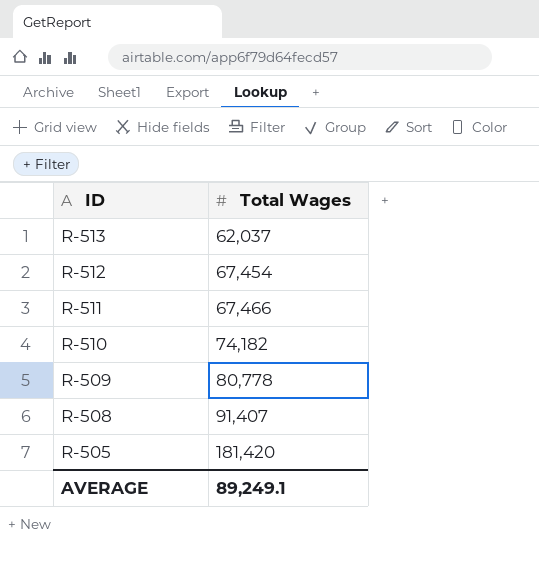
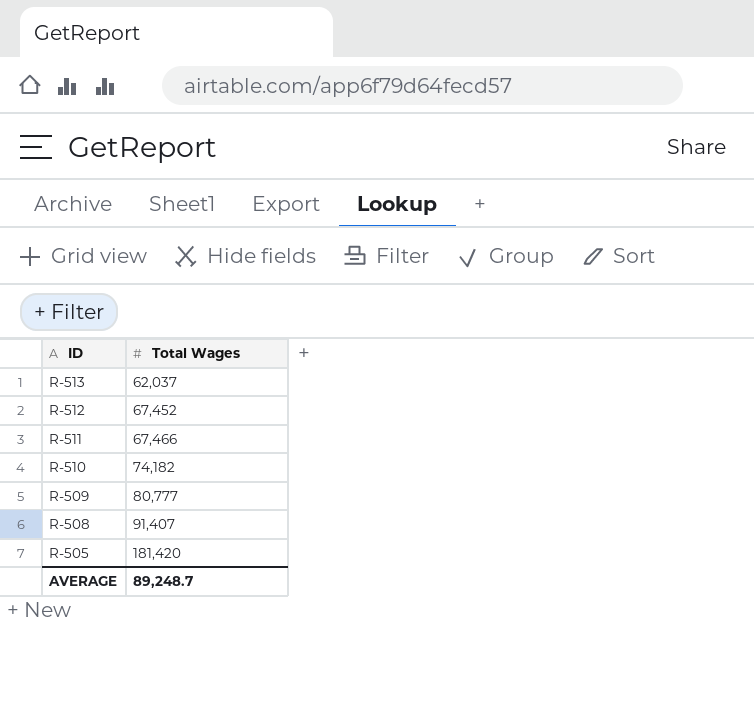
R-512 | Total Wages: 67,454 -> 67,452
R-509 | Total Wages: 80,778 -> 80,777
AVERAGE | Total Wages: 89,249.1 -> 89,248.7

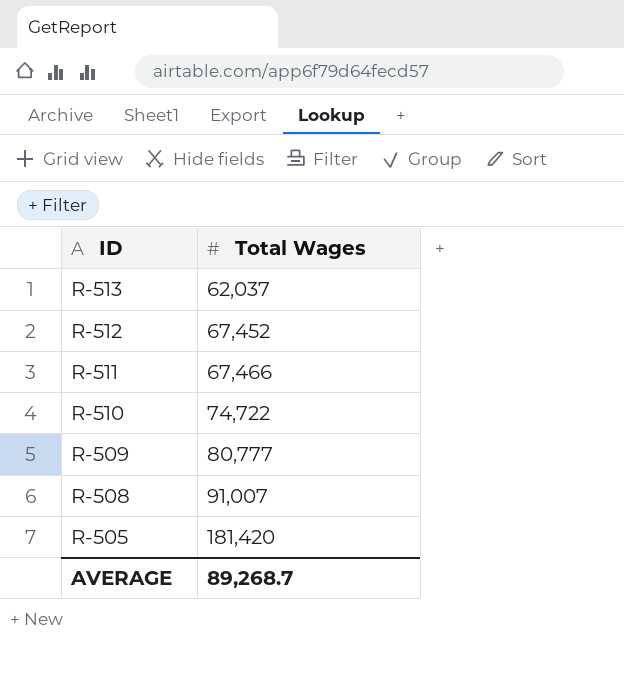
R-510 | Total Wages: 74,182 -> 74,722
R-508 | Total Wages: 91,407 -> 91,007
AVERAGE | Total Wages: 89,248.7 -> 89,268.7

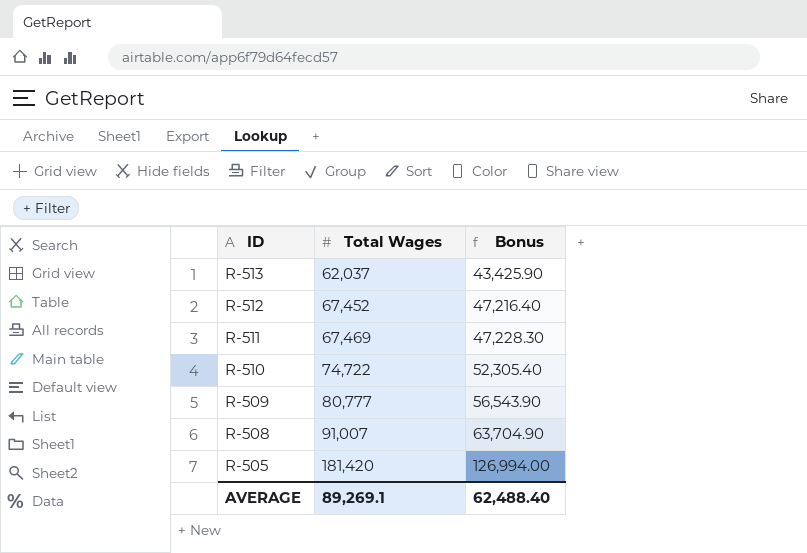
column Bonus | formula: none -> [Total Wages] * 0.7
R-511 | Total Wages: 67,466 -> 67,469
AVERAGE | Total Wages: 89,268.7 -> 89,269.1

